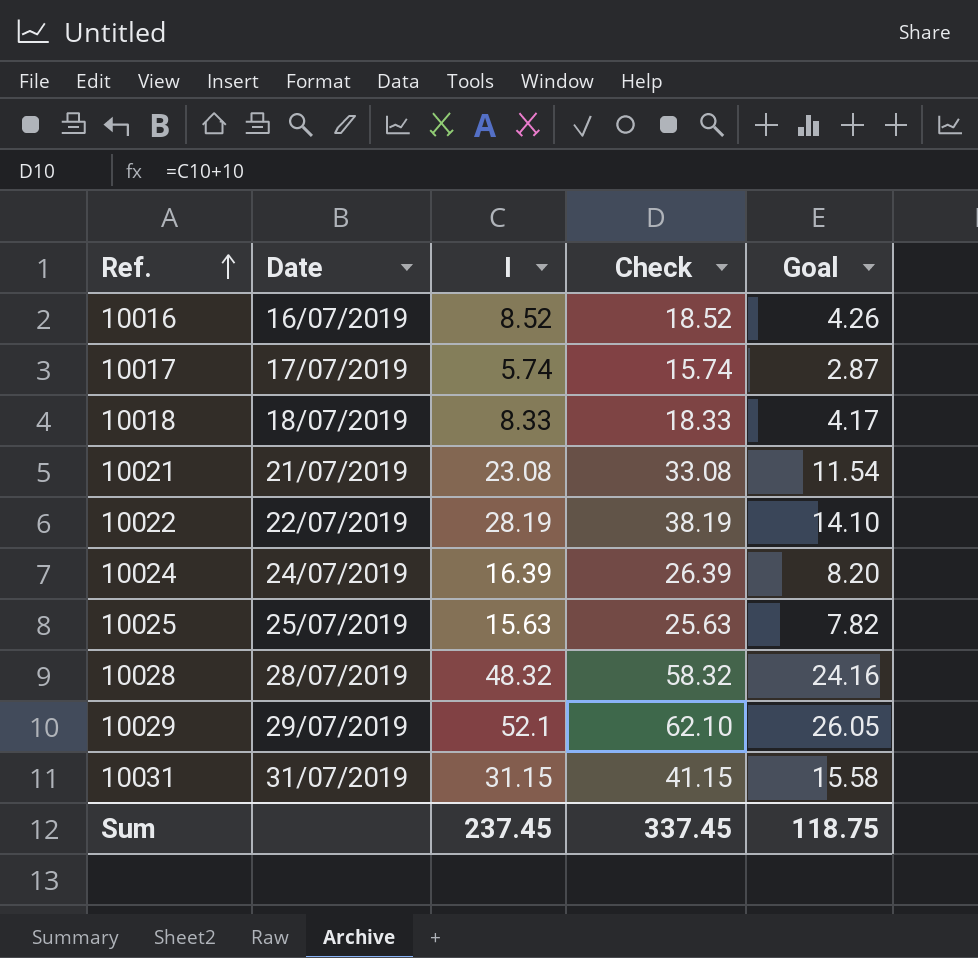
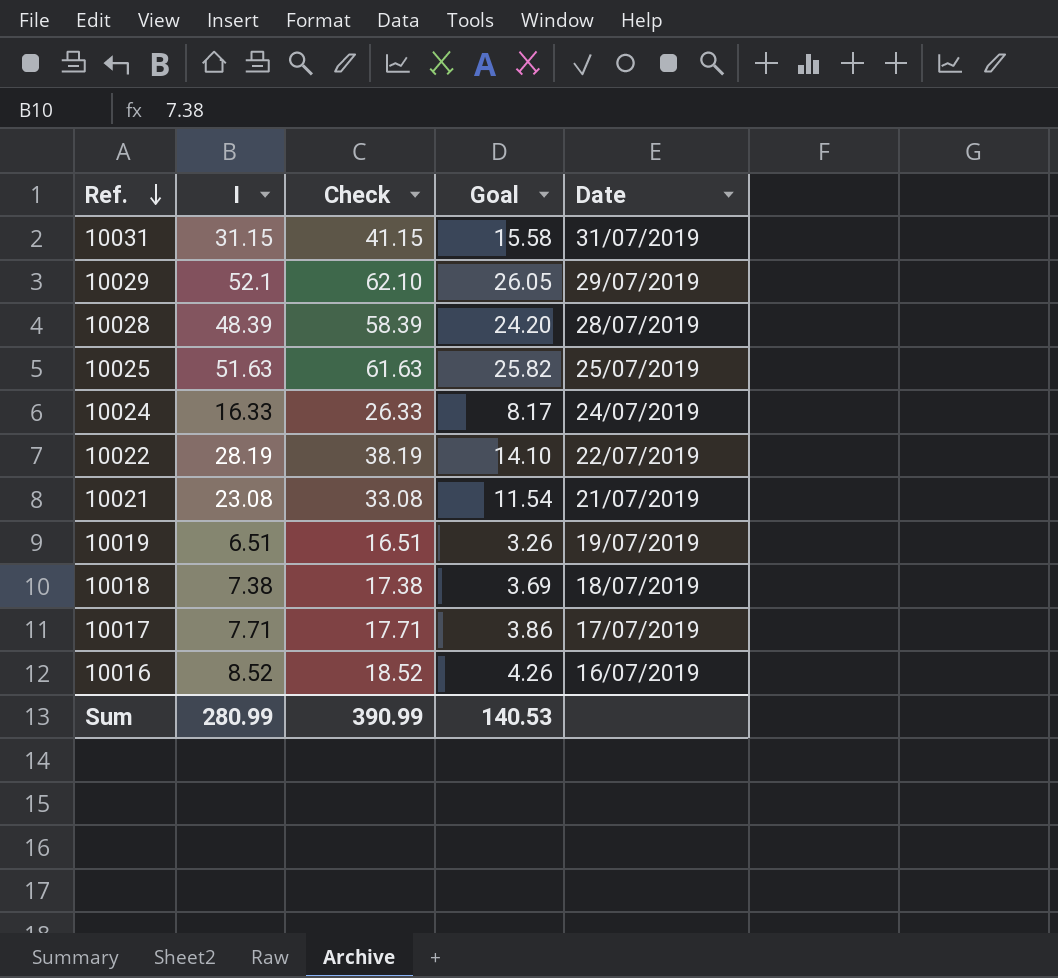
row order: Ref. ascending -> Ref. descending
column Date | position: 2 -> 5
10028 | I: 48.32 -> 48.39
10028 | Check: 58.32 -> 58.39
10028 | Goal: 24.16 -> 24.20
10025 | I: 15.63 -> 51.63
10025 | Check: 25.63 -> 61.63
10025 | Goal: 7.82 -> 25.82
10024 | I: 16.39 -> 16.33
10024 | Check: 26.39 -> 26.33
10024 | Goal: 8.20 -> 8.17
row 10019: none -> 6.51 | 16.51 | 3.26 | 19/07/2019
10018 | I: 8.33 -> 7.38
10018 | Check: 18.33 -> 17.38
10018 | Goal: 4.17 -> 3.69
10017 | I: 5.74 -> 7.71
10017 | Check: 15.74 -> 17.71
10017 | Goal: 2.87 -> 3.86
Sum | I: 237.45 -> 280.99
Sum | Check: 337.45 -> 390.99
Sum | Goal: 118.75 -> 140.53

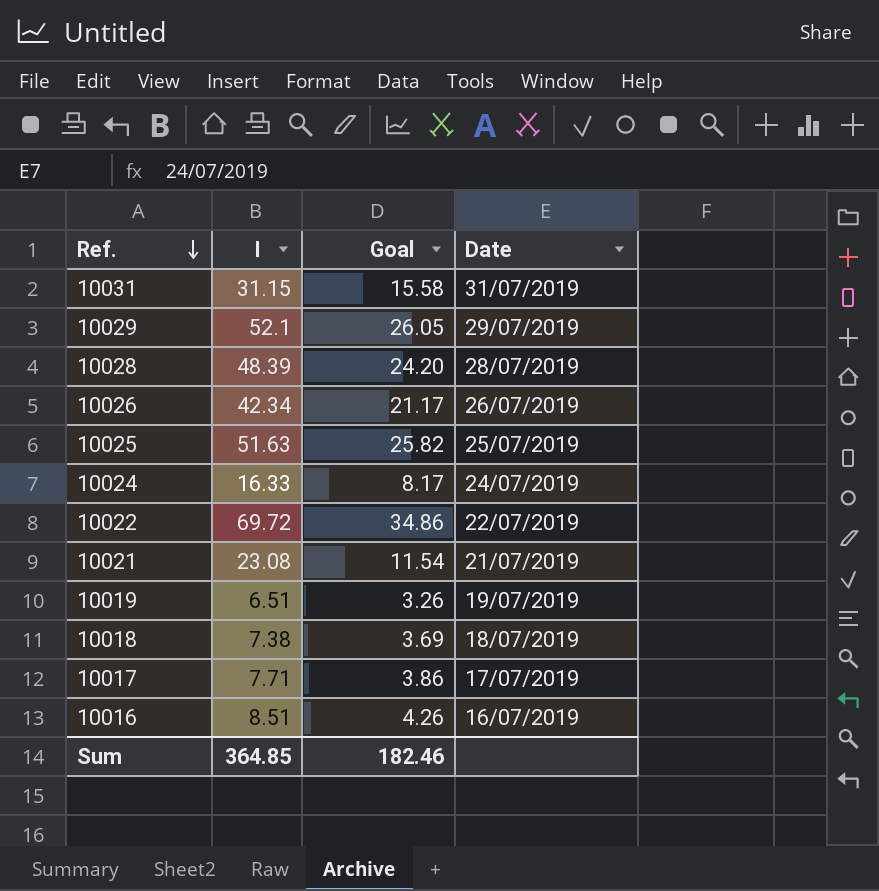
column Check | formula: [I] + 10 -> none
row 10026: none -> 42.34 | 21.17 | 26/07/2019
10022 | I: 28.19 -> 69.72
10022 | Goal: 14.10 -> 34.86
10016 | I: 8.52 -> 8.51
Sum | I: 280.99 -> 364.85
Sum | Goal: 140.53 -> 182.46

